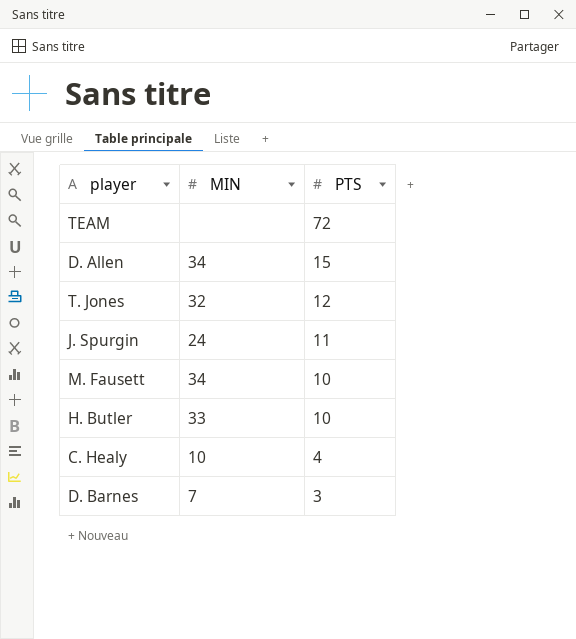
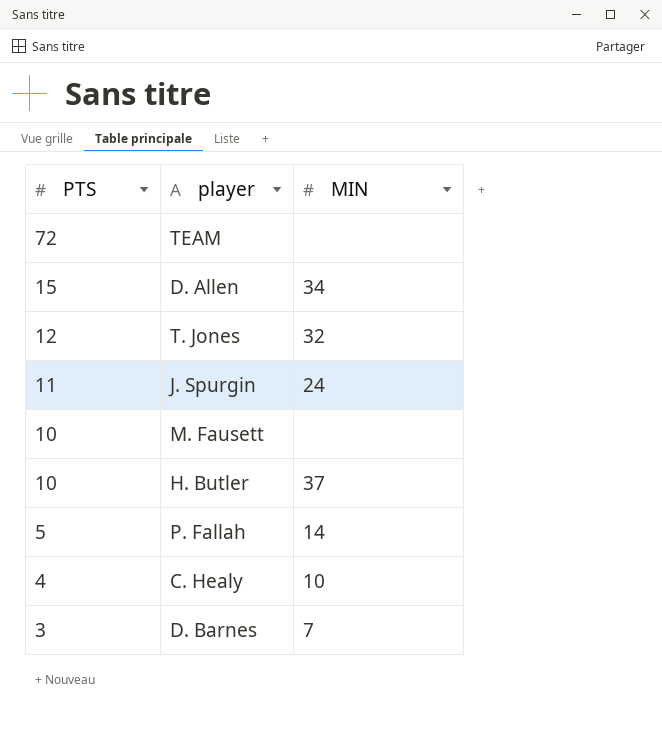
column PTS | position: 3 -> 1
M. Fausett | MIN: 34 -> none
H. Butler | MIN: 33 -> 37
row P. Fallah: none -> 5 | 14

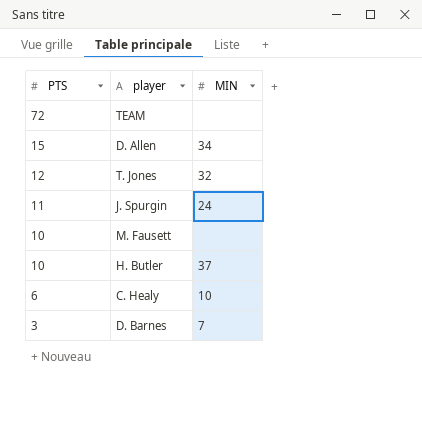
row P. Fallah: 5 | 14 -> none
C. Healy | PTS: 4 -> 6

